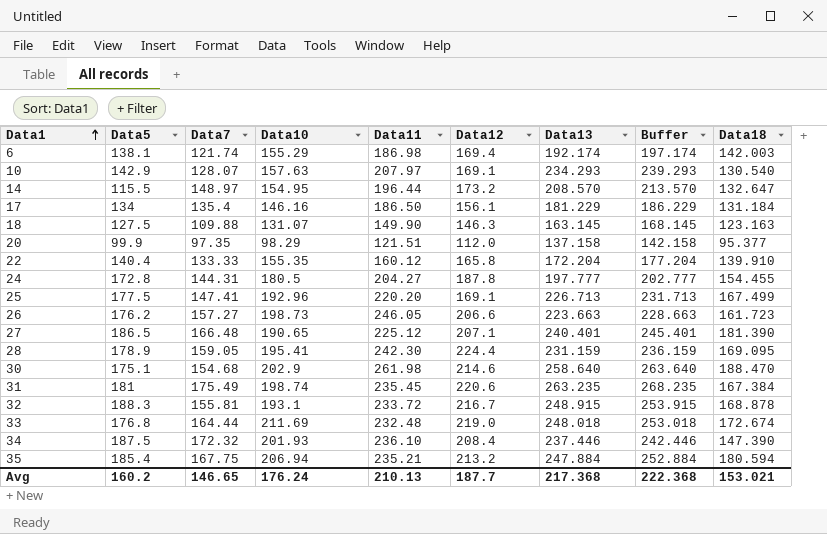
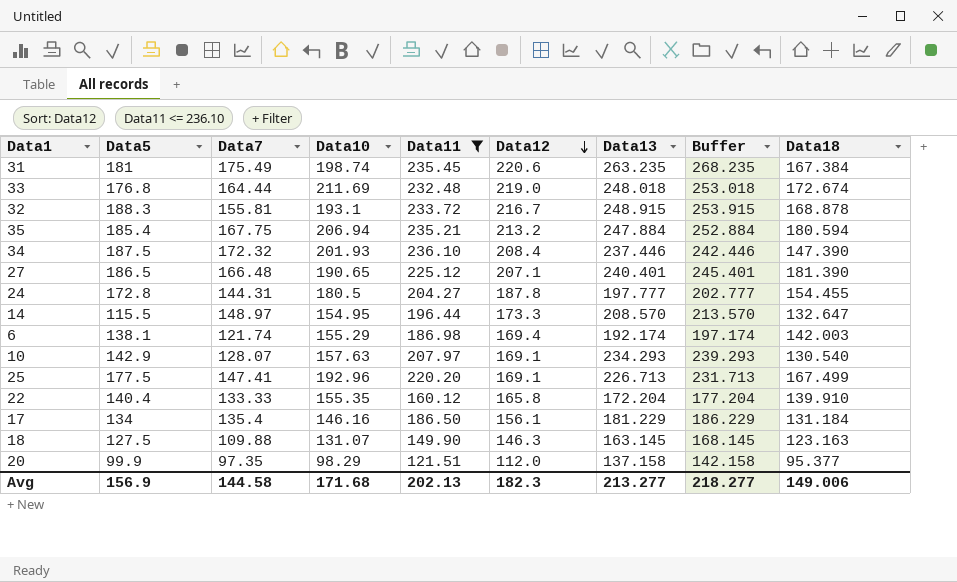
filter: none -> Data11 <= 236.10
row order: Data1 ascending -> Data12 descending
14 | Data12: 173.2 -> 173.3
Avg | Data5: 160.2 -> 156.9
Avg | Data7: 146.65 -> 144.58
Avg | Data10: 176.24 -> 171.68
Avg | Data11: 210.13 -> 202.13
Avg | Data12: 187.7 -> 182.3
Avg | Data13: 217.368 -> 213.277
Avg | Buffer: 222.368 -> 218.277
Avg | Data18: 153.021 -> 149.006

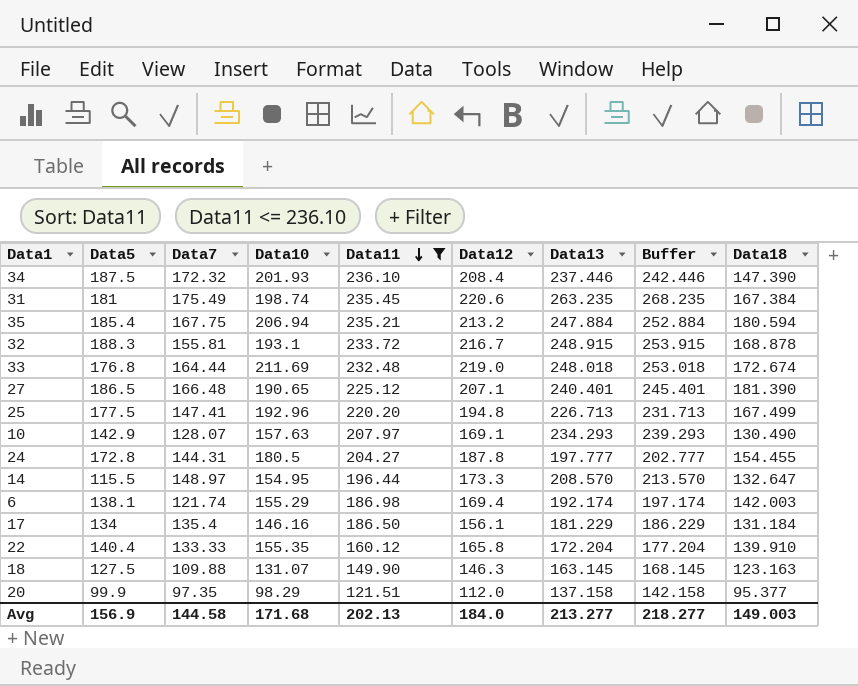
row order: Data12 descending -> Data11 descending
25 | Data12: 169.1 -> 194.8
10 | Data18: 130.540 -> 130.490
Avg | Data12: 182.3 -> 184.0
Avg | Data18: 149.006 -> 149.003

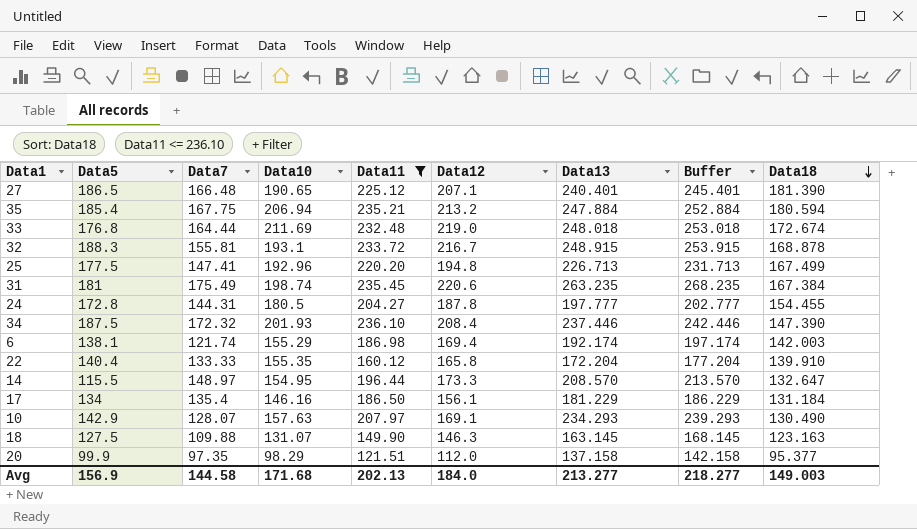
row order: Data11 descending -> Data18 descending

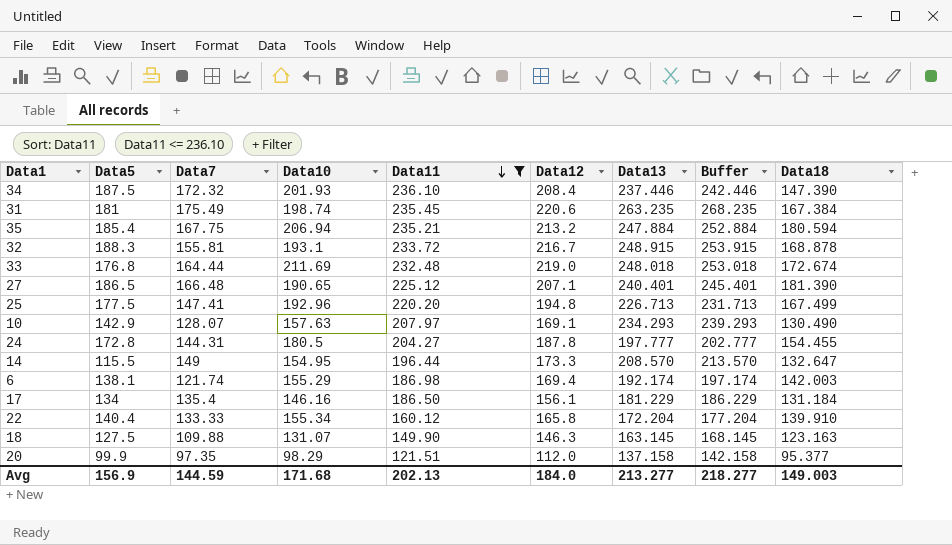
row order: Data18 descending -> Data11 descending
14 | Data7: 148.97 -> 149
22 | Data10: 155.35 -> 155.34
Avg | Data7: 144.58 -> 144.59

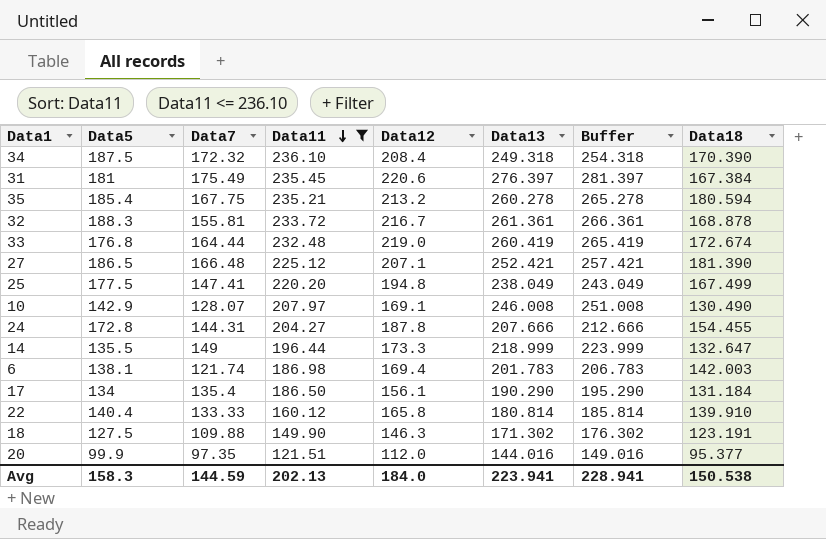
column Data10 | position: 4 -> none
34 | Data13: 237.446 -> 249.318
34 | Buffer: 242.446 -> 254.318
34 | Data18: 147.390 -> 170.390
31 | Data13: 263.235 -> 276.397
31 | Buffer: 268.235 -> 281.397
35 | Data13: 247.884 -> 260.278
35 | Buffer: 252.884 -> 265.278
32 | Data13: 248.915 -> 261.361
32 | Buffer: 253.915 -> 266.361
33 | Data13: 248.018 -> 260.419
33 | Buffer: 253.018 -> 265.419
27 | Data13: 240.401 -> 252.421
27 | Buffer: 245.401 -> 257.421
25 | Data13: 226.713 -> 238.049
25 | Buffer: 231.713 -> 243.049
10 | Data13: 234.293 -> 246.008
10 | Buffer: 239.293 -> 251.008
24 | Data13: 197.777 -> 207.666
24 | Buffer: 202.777 -> 212.666
14 | Data5: 115.5 -> 135.5
14 | Data13: 208.570 -> 218.999
14 | Buffer: 213.570 -> 223.999
6 | Data13: 192.174 -> 201.783
6 | Buffer: 197.174 -> 206.783
17 | Data13: 181.229 -> 190.290
17 | Buffer: 186.229 -> 195.290
22 | Data13: 172.204 -> 180.814
22 | Buffer: 177.204 -> 185.814
18 | Data13: 163.145 -> 171.302
18 | Buffer: 168.145 -> 176.302
18 | Data18: 123.163 -> 123.191
20 | Data13: 137.158 -> 144.016
20 | Buffer: 142.158 -> 149.016
Avg | Data5: 156.9 -> 158.3
Avg | Data13: 213.277 -> 223.941
Avg | Buffer: 218.277 -> 228.941
Avg | Data18: 149.003 -> 150.538

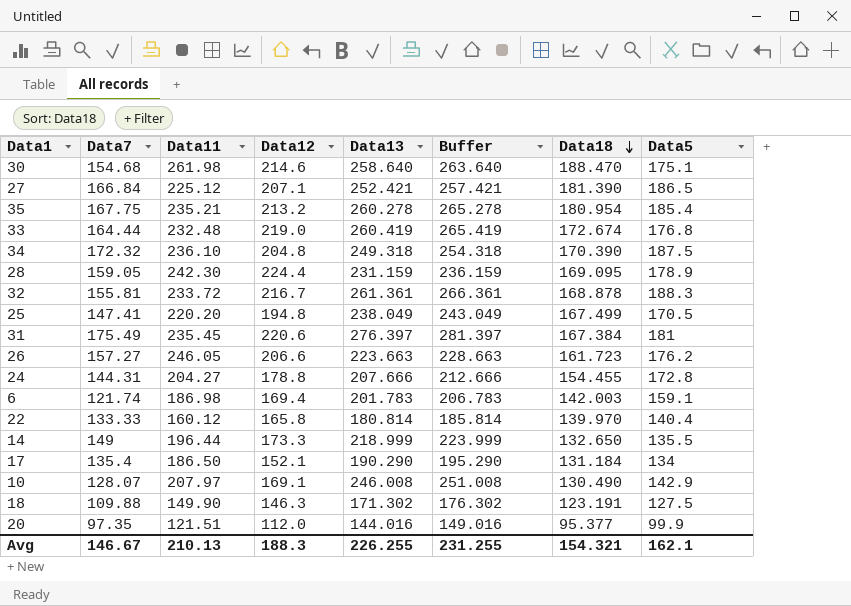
filter: Data11 <= 236.10 -> none
row order: Data11 descending -> Data18 descending
column Data5 | position: 2 -> 8
27 | Data7: 166.48 -> 166.84
35 | Data18: 180.594 -> 180.954
34 | Data12: 208.4 -> 204.8
25 | Data5: 177.5 -> 170.5
24 | Data12: 187.8 -> 178.8
6 | Data5: 138.1 -> 159.1
22 | Data18: 139.910 -> 139.970
14 | Data18: 132.647 -> 132.650
17 | Data12: 156.1 -> 152.1
Avg | Data7: 144.59 -> 146.67
Avg | Data11: 202.13 -> 210.13
Avg | Data12: 184.0 -> 188.3
Avg | Data13: 223.941 -> 226.255
Avg | Buffer: 228.941 -> 231.255
Avg | Data18: 150.538 -> 154.321
Avg | Data5: 158.3 -> 162.1

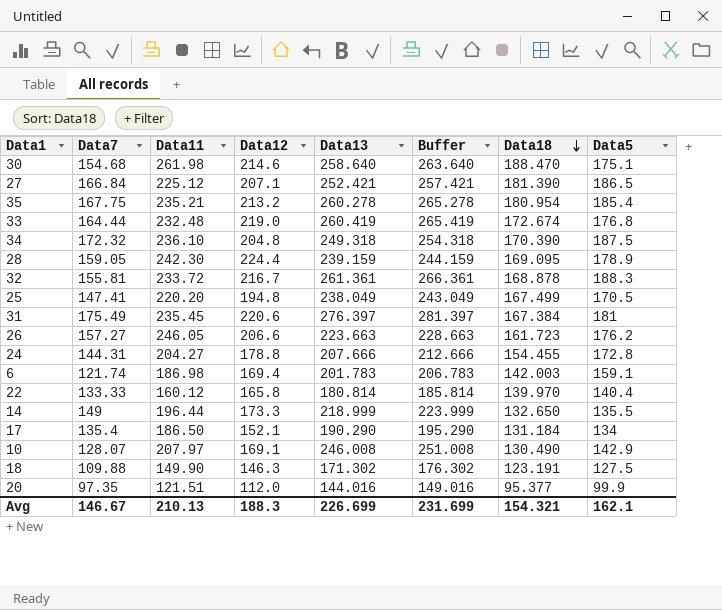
28 | Data13: 231.159 -> 239.159
28 | Buffer: 236.159 -> 244.159
Avg | Data13: 226.255 -> 226.699
Avg | Buffer: 231.255 -> 231.699

